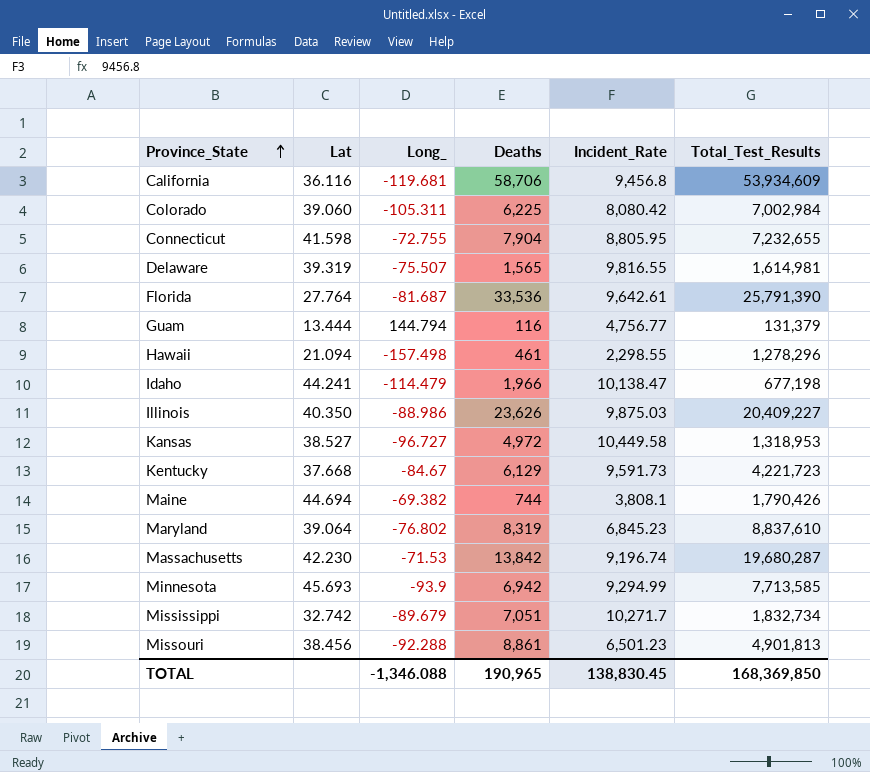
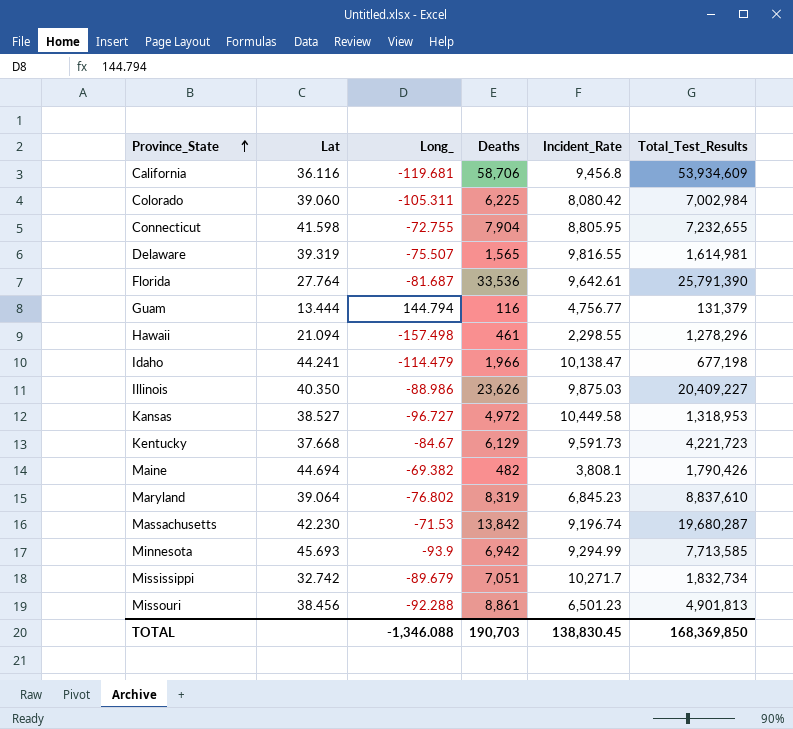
Maine | Deaths: 744 -> 482
TOTAL | Deaths: 190,965 -> 190,703

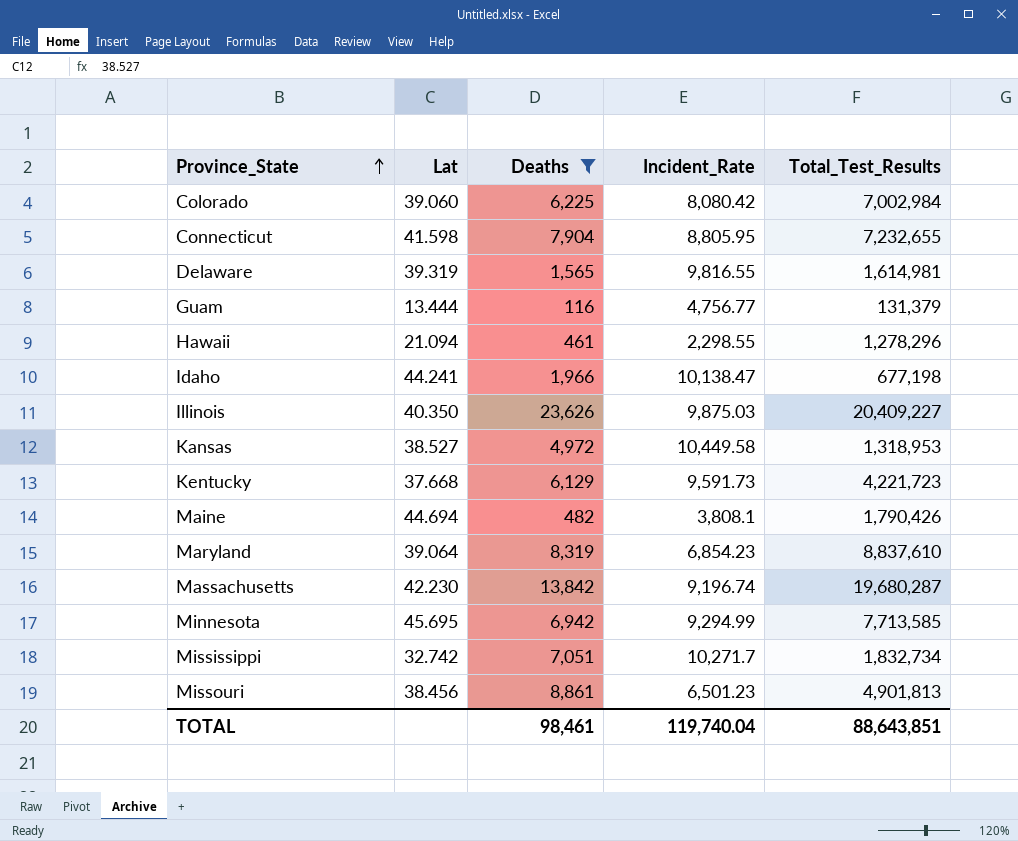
filter: none -> Deaths <= 23,626
column Long_ | position: 3 -> none
Maryland | Incident_Rate: 6,845.23 -> 6,854.23
Minnesota | Lat: 45.693 -> 45.695
TOTAL | Deaths: 190,703 -> 98,461
TOTAL | Incident_Rate: 138,830.45 -> 119,740.04
TOTAL | Total_Test_Results: 168,369,850 -> 88,643,851

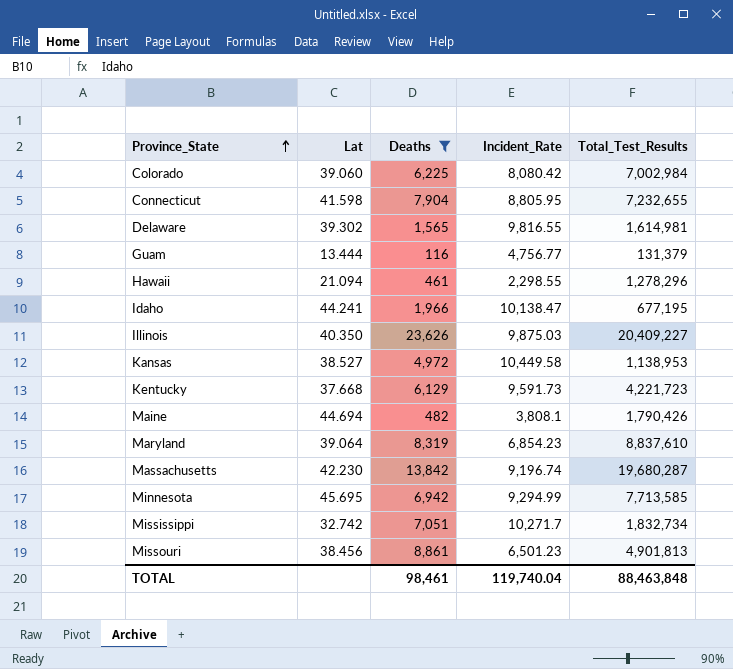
Delaware | Lat: 39.319 -> 39.302
Idaho | Total_Test_Results: 677,198 -> 677,195
Kansas | Total_Test_Results: 1,318,953 -> 1,138,953
TOTAL | Total_Test_Results: 88,643,851 -> 88,463,848

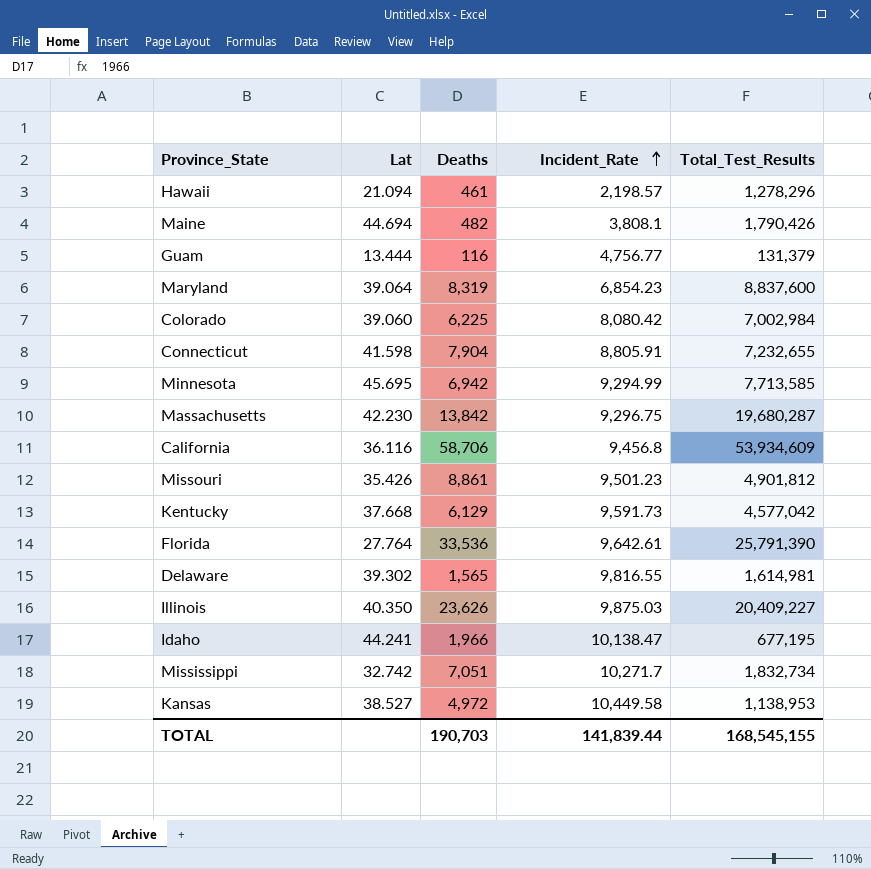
filter: Deaths <= 23,626 -> none
row order: Province_State ascending -> Incident_Rate ascending
Hawaii | Incident_Rate: 2,298.55 -> 2,198.57
Maryland | Total_Test_Results: 8,837,610 -> 8,837,600
Connecticut | Incident_Rate: 8,805.95 -> 8,805.91
Massachusetts | Incident_Rate: 9,196.74 -> 9,296.75
Missouri | Lat: 38.456 -> 35.426
Missouri | Incident_Rate: 6,501.23 -> 9,501.23
Missouri | Total_Test_Results: 4,901,813 -> 4,901,812
Kentucky | Total_Test_Results: 4,221,723 -> 4,577,042
TOTAL | Deaths: 98,461 -> 190,703
TOTAL | Incident_Rate: 119,740.04 -> 141,839.44
TOTAL | Total_Test_Results: 88,463,848 -> 168,545,155

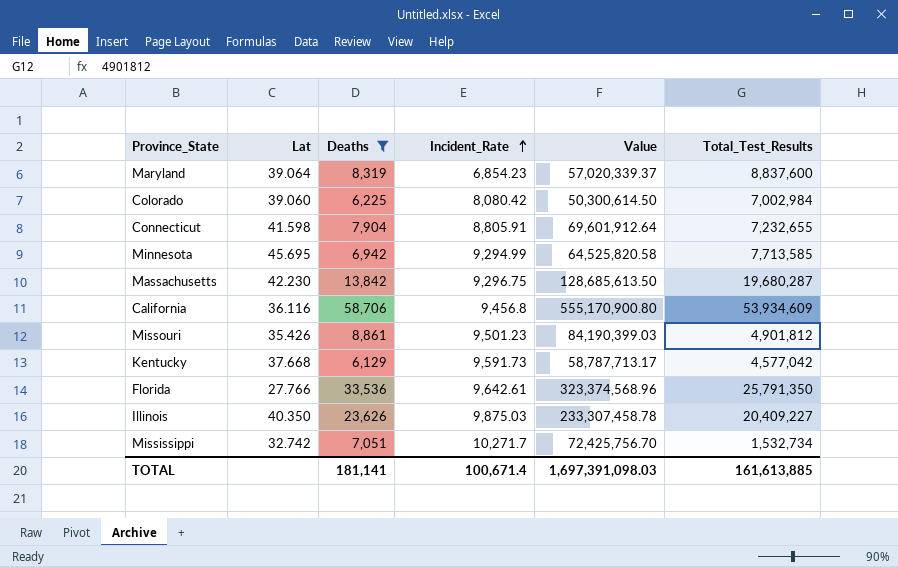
filter: none -> Deaths >= 6,129
column Value | formula: none -> [Deaths] * [Incident_Rate]
Florida | Lat: 27.764 -> 27.766
Florida | Total_Test_Results: 25,791,390 -> 25,791,350
Mississippi | Total_Test_Results: 1,832,734 -> 1,532,734
TOTAL | Deaths: 190,703 -> 181,141
TOTAL | Incident_Rate: 141,839.44 -> 100,671.4
TOTAL | Total_Test_Results: 168,545,155 -> 161,613,885

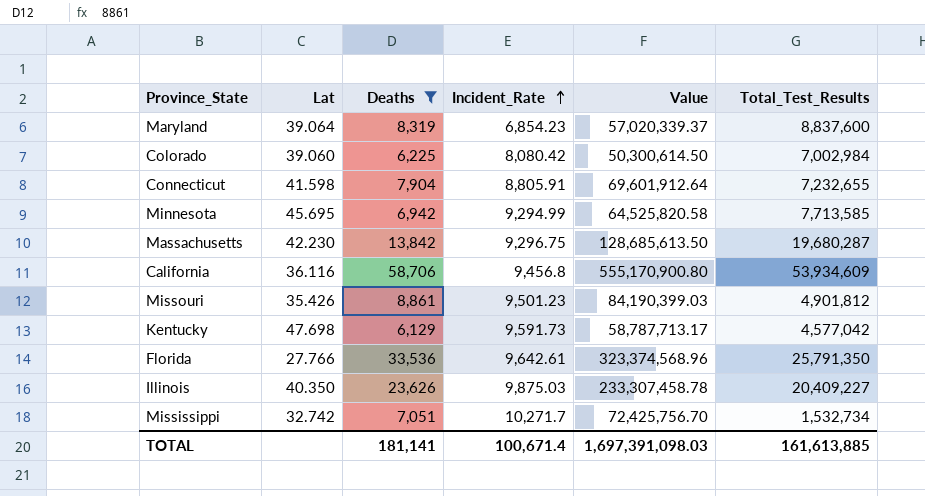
Kentucky | Lat: 37.668 -> 47.698

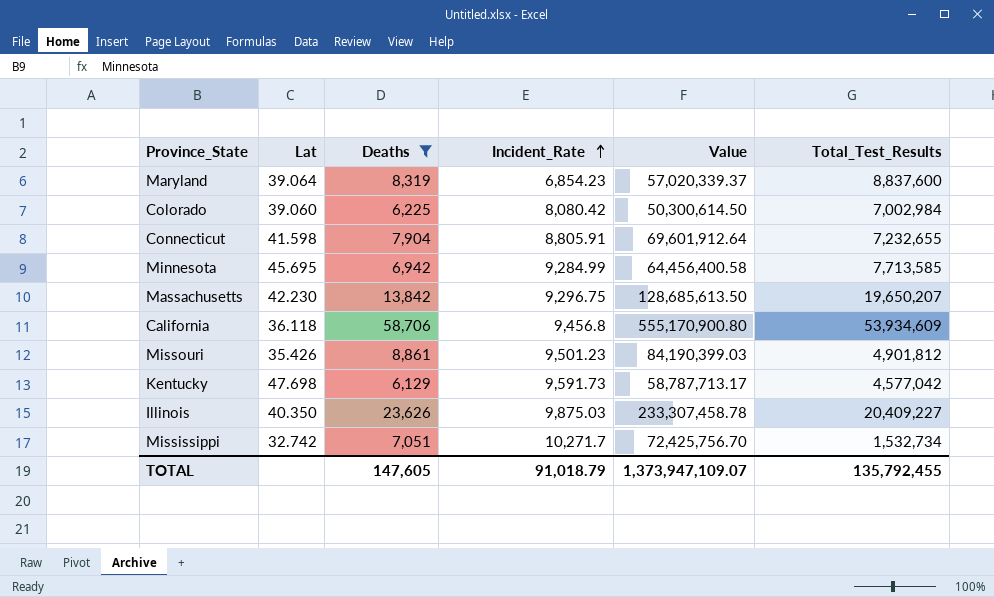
row Florida: 27.766 | 33,536 | 9,642.61 | 323,374,568.96 | 25,791,350 -> none
Minnesota | Incident_Rate: 9,294.99 -> 9,284.99
Minnesota | Value: 64,525,820.58 -> 64,456,400.58
Massachusetts | Total_Test_Results: 19,680,287 -> 19,650,207
California | Lat: 36.116 -> 36.118
TOTAL | Deaths: 181,141 -> 147,605
TOTAL | Incident_Rate: 100,671.4 -> 91,018.79
TOTAL | Value: 1,697,391,098.03 -> 1,373,947,109.07
TOTAL | Total_Test_Results: 161,613,885 -> 135,792,455

